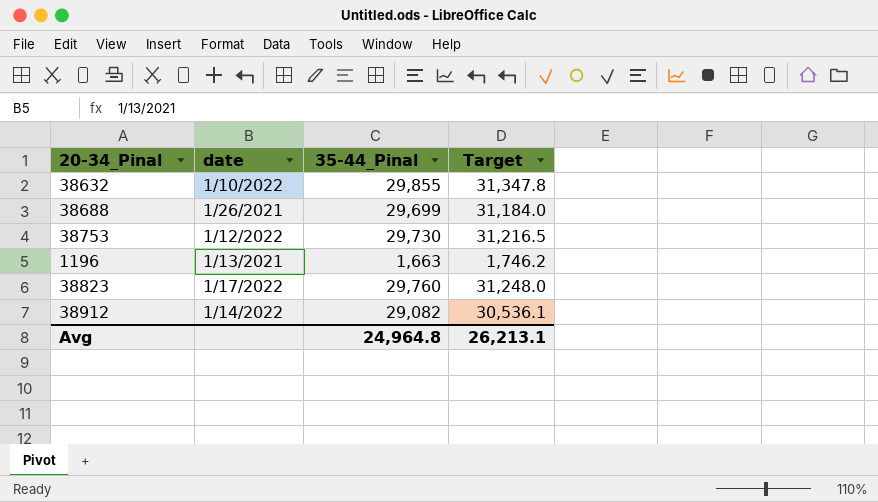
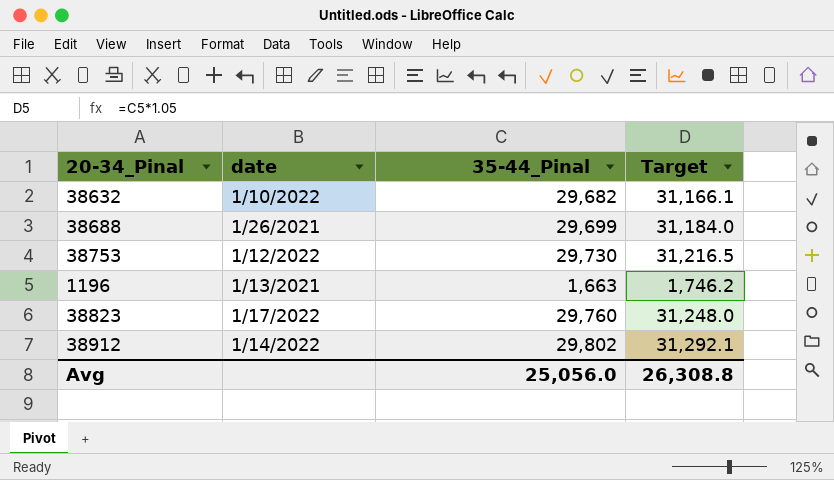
38632 | 35-44_Pinal: 29,855 -> 29,682
38632 | Target: 31,347.8 -> 31,166.1
38912 | 35-44_Pinal: 29,082 -> 29,802
38912 | Target: 30,536.1 -> 31,292.1
Avg | 35-44_Pinal: 24,964.8 -> 25,056.0
Avg | Target: 26,213.1 -> 26,308.8

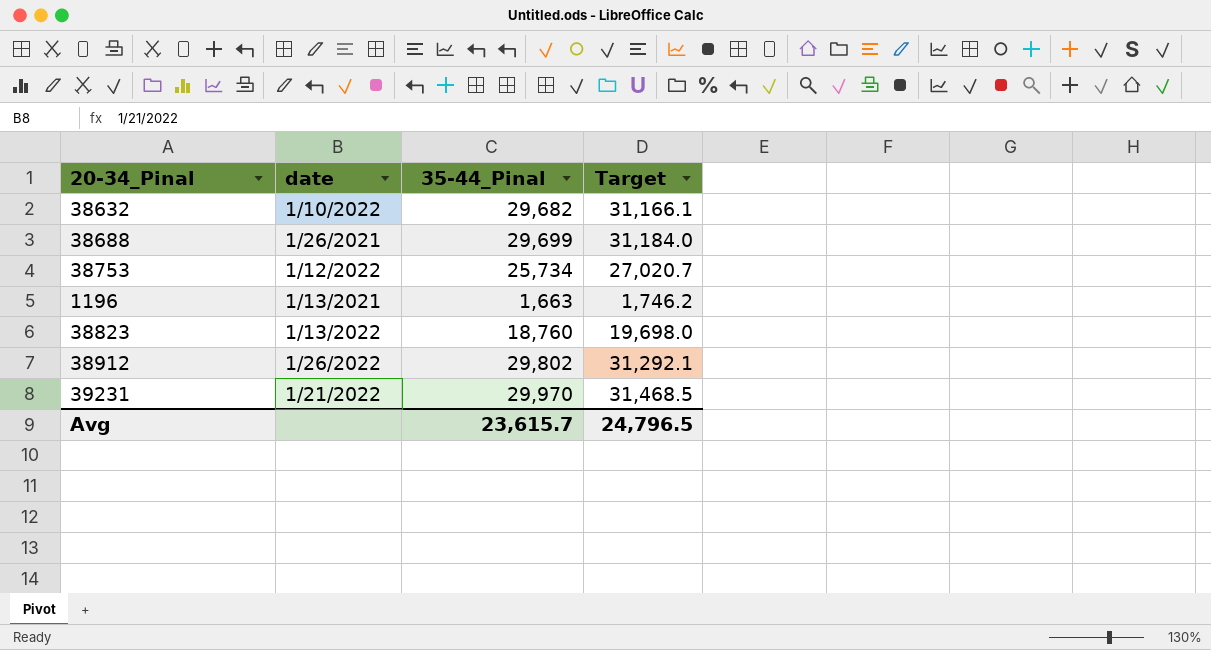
38753 | 35-44_Pinal: 29,730 -> 25,734
38753 | Target: 31,216.5 -> 27,020.7
38823 | date: 1/17/2022 -> 1/13/2022
38823 | 35-44_Pinal: 29,760 -> 18,760
38823 | Target: 31,248.0 -> 19,698.0
38912 | date: 1/14/2022 -> 1/26/2022
row 39231: none -> 1/21/2022 | 29,970 | 31,468.5
Avg | 35-44_Pinal: 25,056.0 -> 23,615.7
Avg | Target: 26,308.8 -> 24,796.5

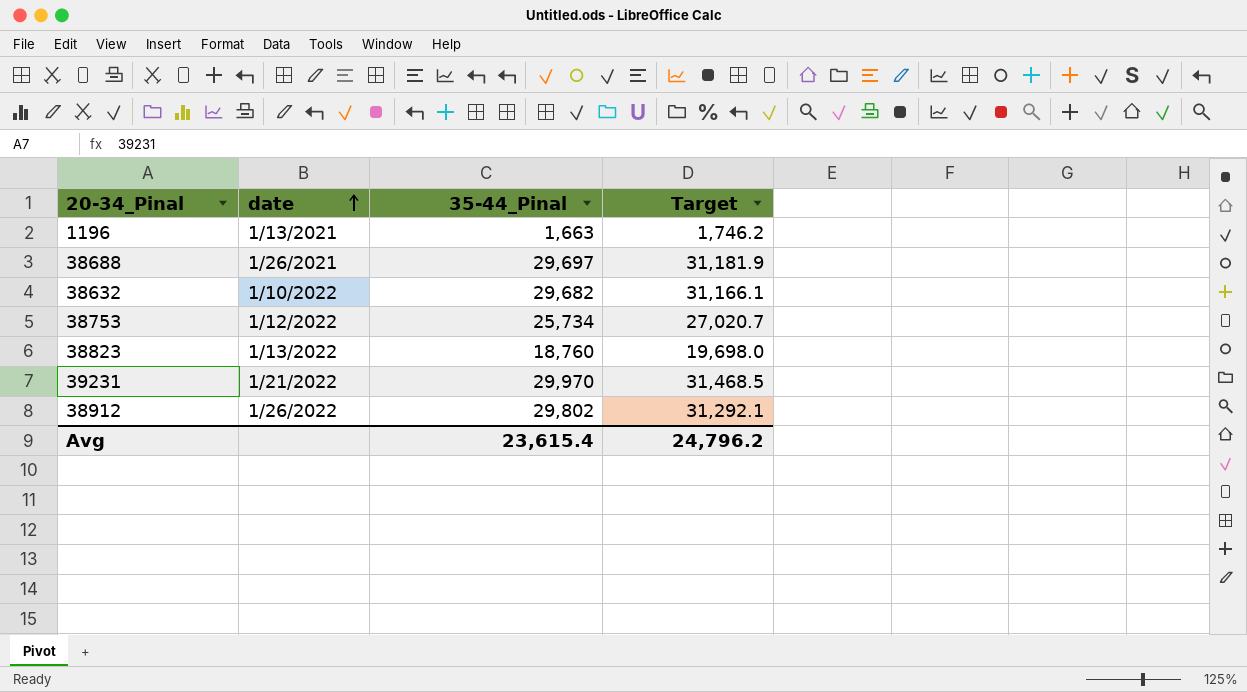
row order: none -> date ascending
38688 | 35-44_Pinal: 29,699 -> 29,697
38688 | Target: 31,184.0 -> 31,181.9
Avg | 35-44_Pinal: 23,615.7 -> 23,615.4
Avg | Target: 24,796.5 -> 24,796.2

